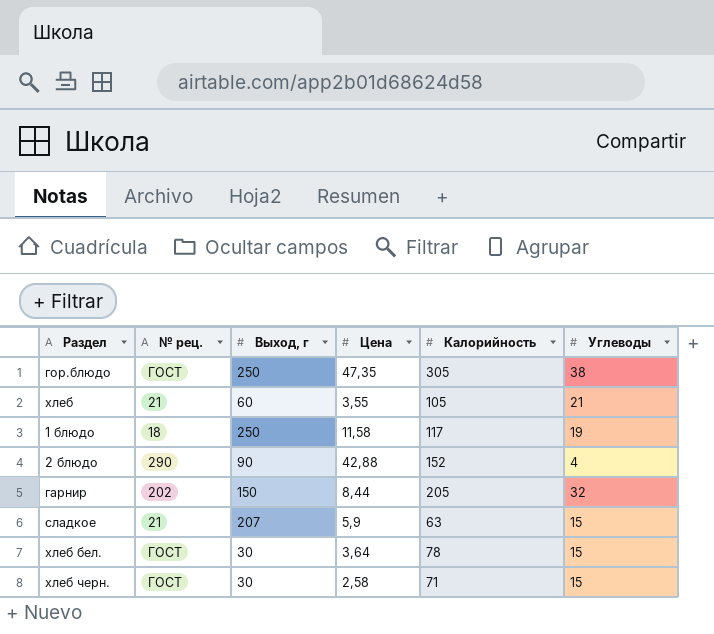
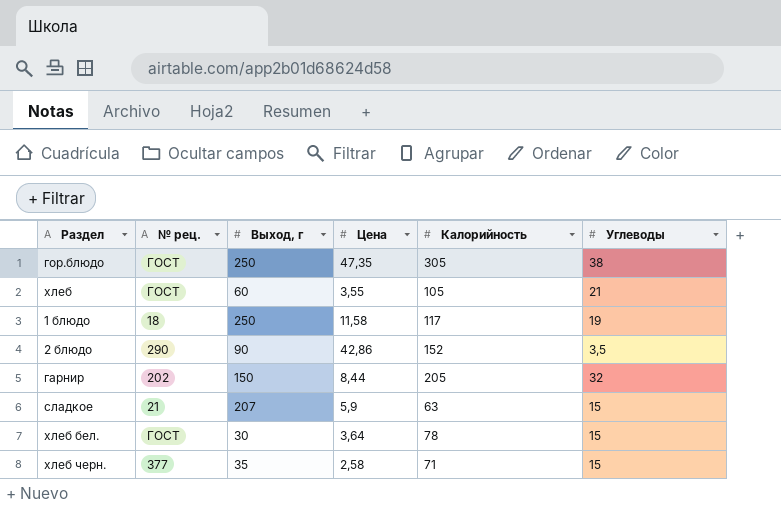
хлеб | № рец.: 21 -> ГОСТ
2 блюдо | Цена: 42,88 -> 42,86
2 блюдо | Углеводы: 4 -> 3,5
хлеб черн. | № рец.: ГОСТ -> 377
хлеб черн. | Выход, г: 30 -> 35

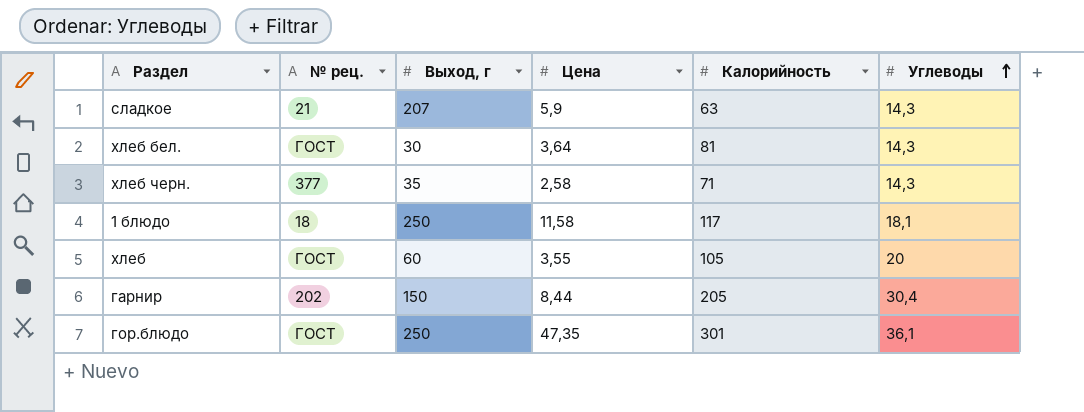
row order: none -> Углеводы ascending
row 2 блюдо: 290 | 90 | 42,86 | 152 | 3,5 -> none
сладкое | Углеводы: 15 -> 14,3
хлеб бел. | Калорийность: 78 -> 81
хлеб бел. | Углеводы: 15 -> 14,3
хлеб черн. | Углеводы: 15 -> 14,3
1 блюдо | Углеводы: 19 -> 18,1
хлеб | Углеводы: 21 -> 20
гарнир | Углеводы: 32 -> 30,4
гор.блюдо | Калорийность: 305 -> 301
гор.блюдо | Углеводы: 38 -> 36,1

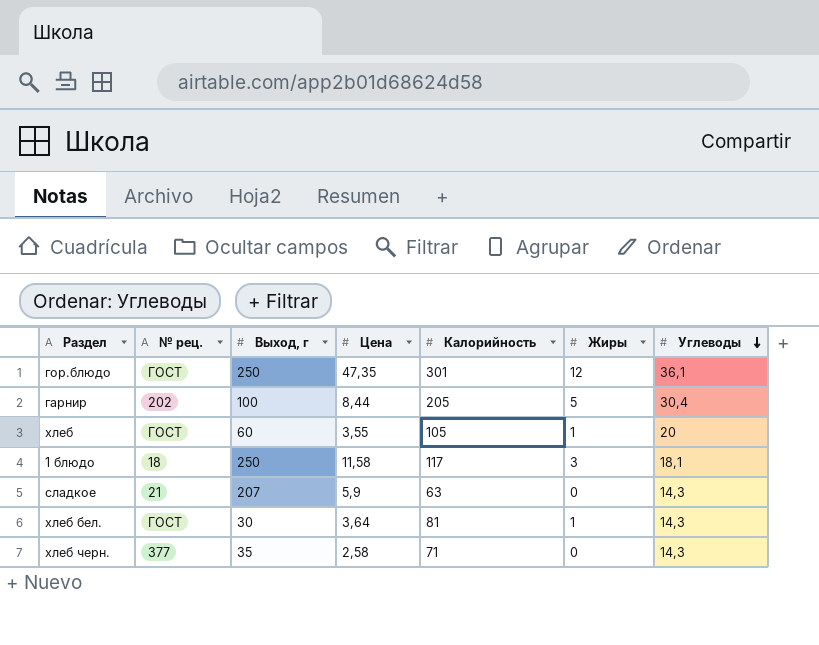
row order: Углеводы ascending -> Углеводы descending
column Жиры | position: none -> 6
гарнир | Выход, г: 150 -> 100

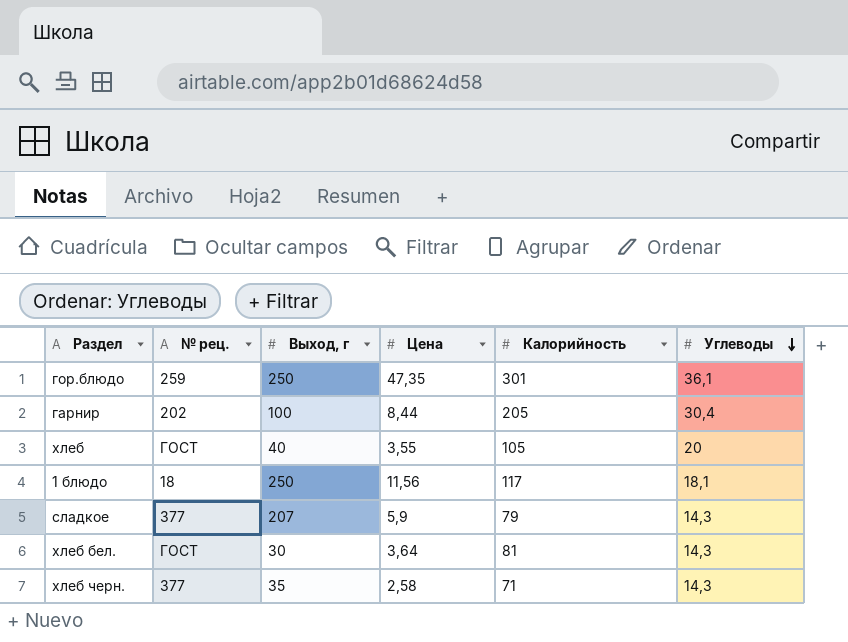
column Жиры | position: 6 -> none
гор.блюдо | № рец.: ГОСТ -> 259
хлеб | Выход, г: 60 -> 40
1 блюдо | Цена: 11,58 -> 11,56
сладкое | № рец.: 21 -> 377
сладкое | Калорийность: 63 -> 79

